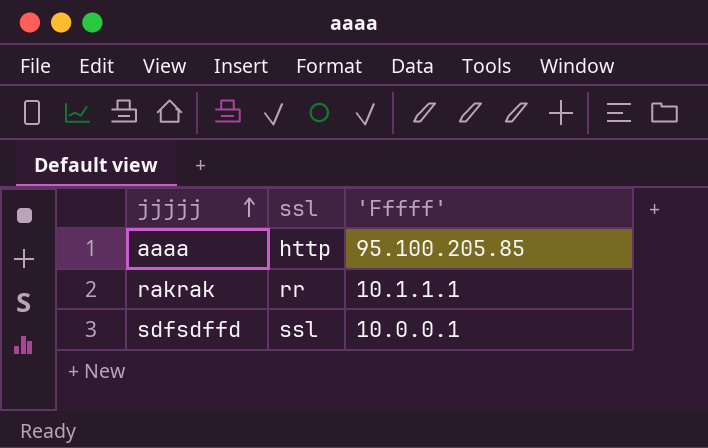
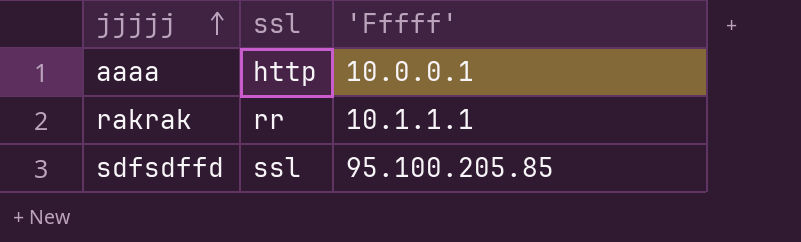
aaaa | 'Fffff': 95.100.205.85 -> 10.0.0.1
sdfsdffd | 'Fffff': 10.0.0.1 -> 95.100.205.85

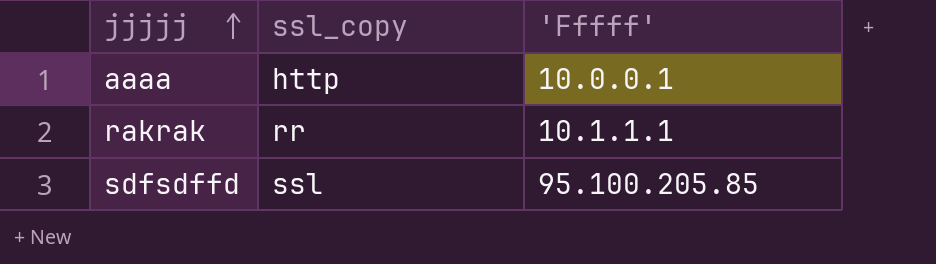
column name: ssl -> ssl_copy

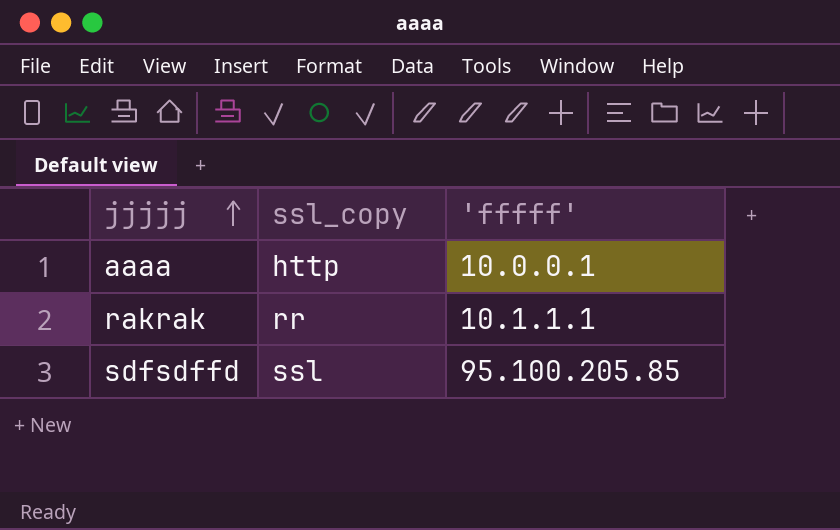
column name: 'Fffff' -> 'fffff'

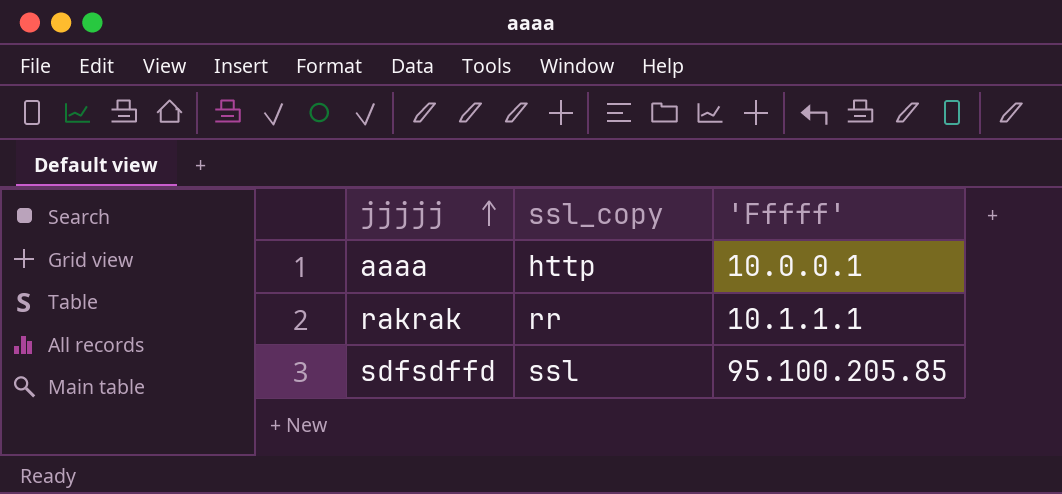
column name: 'fffff' -> 'Fffff'

